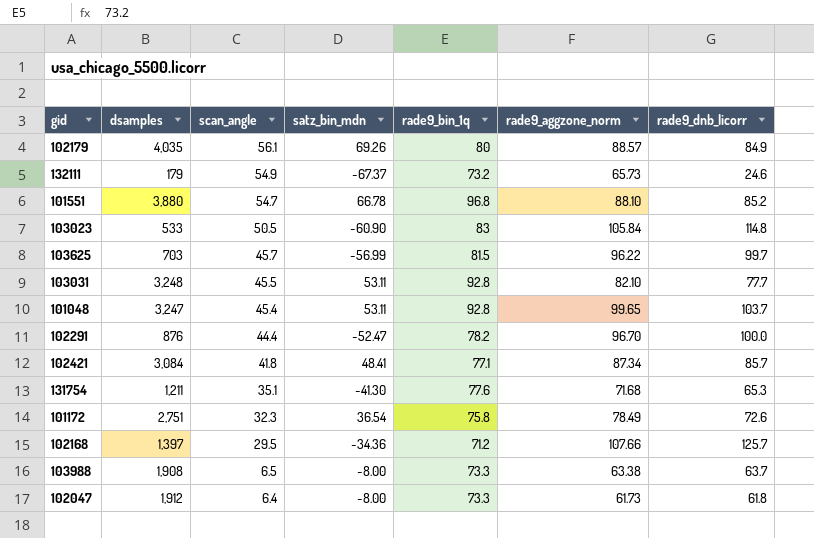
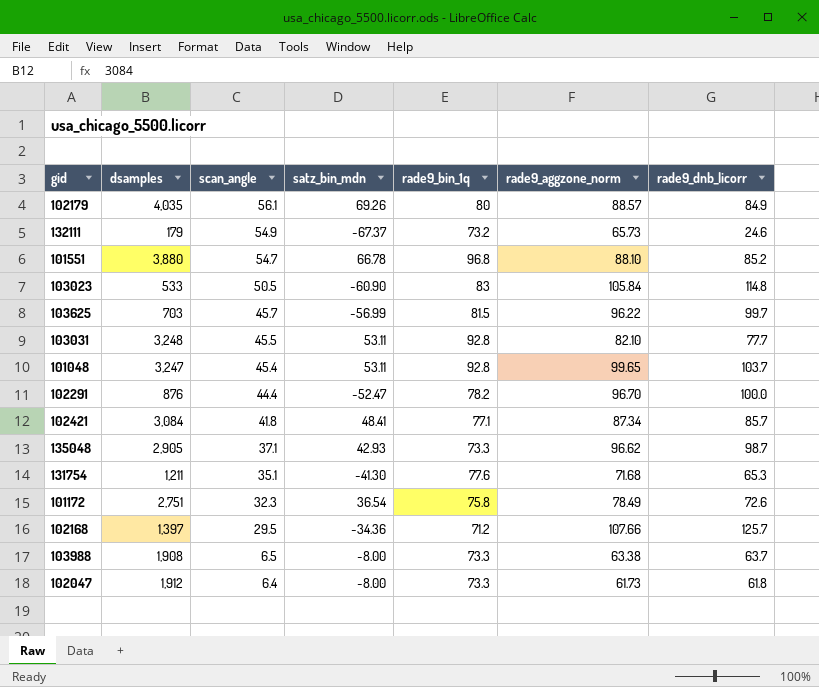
row 135048: none -> 2,905 | 37.1 | 42.93 | 73.3 | 96.62 | 98.7

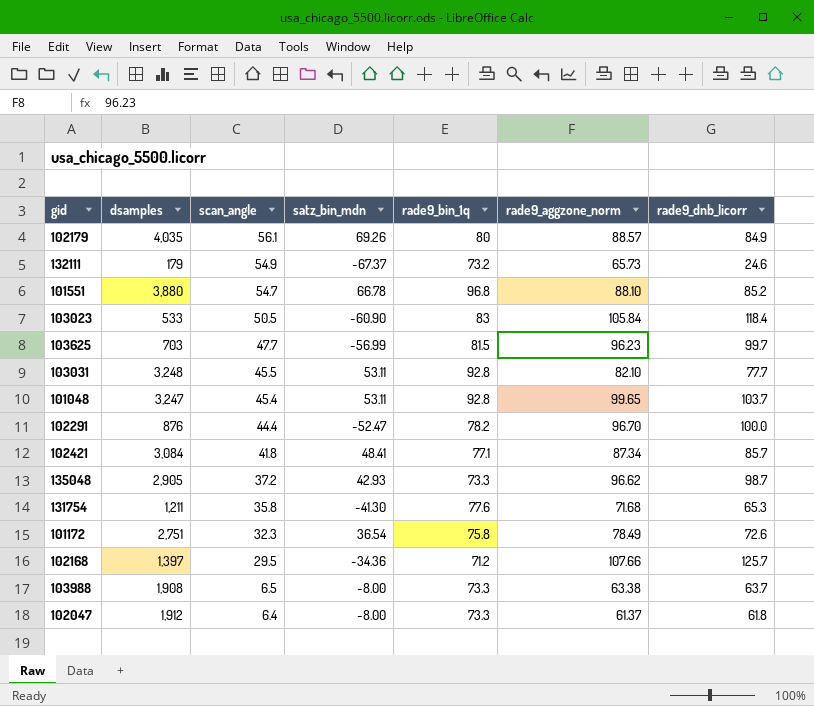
103023 | rade9_dnb_licorr: 114.8 -> 118.4
103625 | scan_angle: 45.7 -> 47.7
103625 | rade9_aggzone_norm: 96.22 -> 96.23
135048 | scan_angle: 37.1 -> 37.2
131754 | scan_angle: 35.1 -> 35.8
102047 | rade9_aggzone_norm: 61.73 -> 61.37

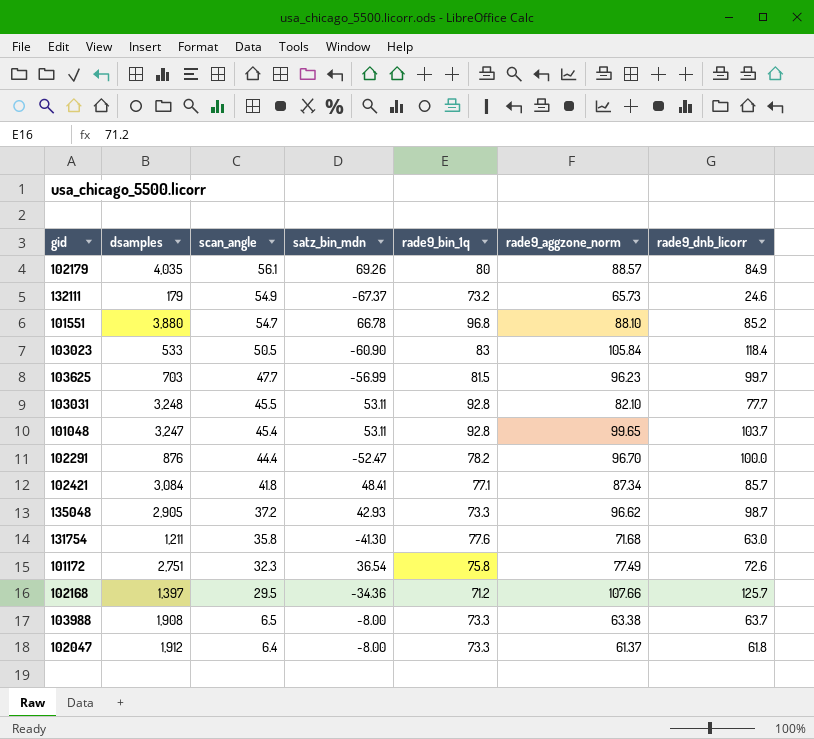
131754 | rade9_dnb_licorr: 65.3 -> 63.0
101172 | rade9_aggzone_norm: 78.49 -> 77.49

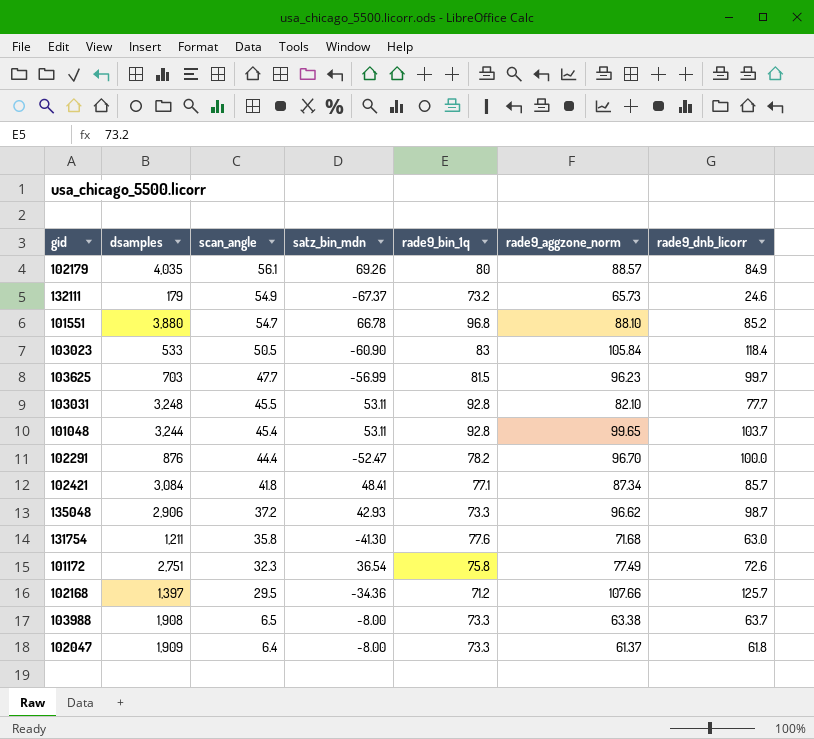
101048 | dsamples: 3,247 -> 3,244
135048 | dsamples: 2,905 -> 2,906
102047 | dsamples: 1,912 -> 1,909

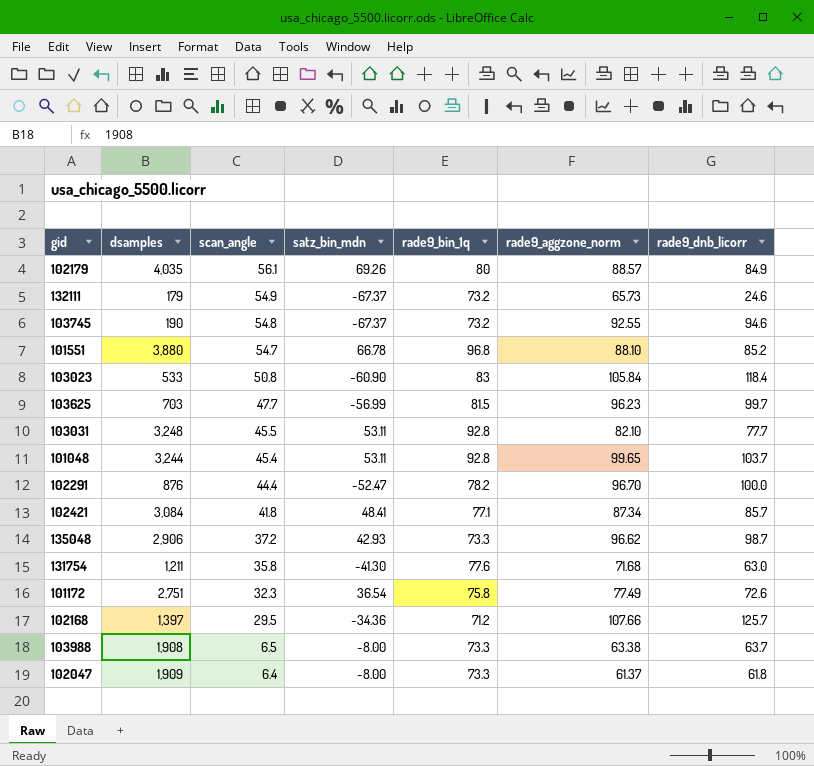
row 103745: none -> 190 | 54.8 | -67.37 | 73.2 | 92.55 | 94.6
103023 | scan_angle: 50.5 -> 50.8

